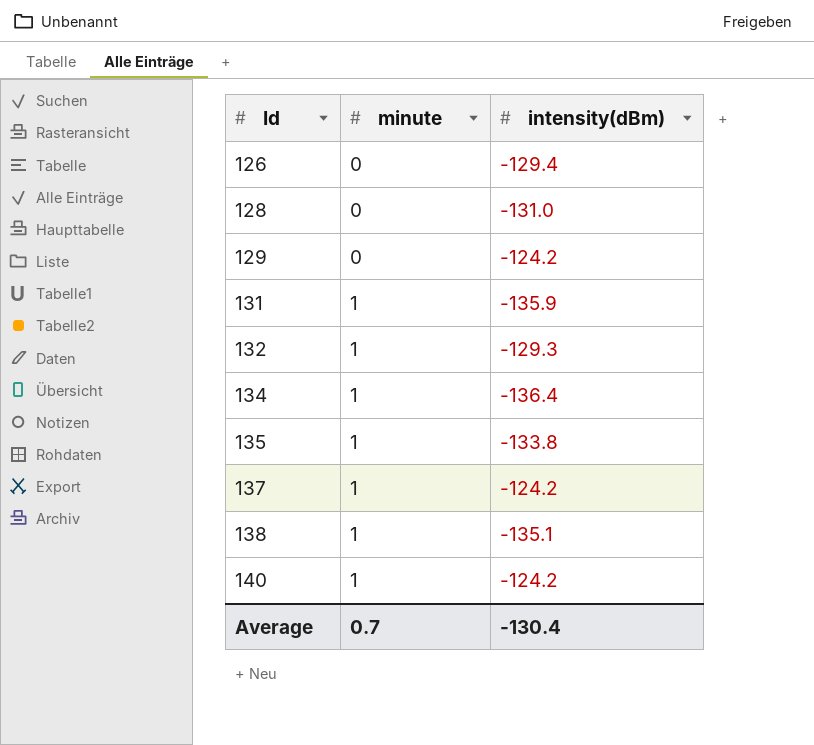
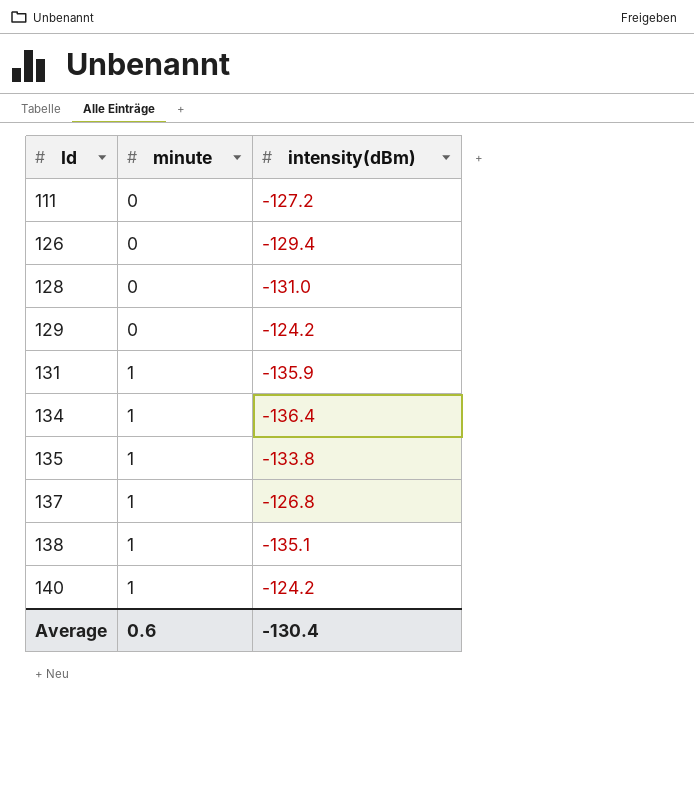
row 132: 1 | -129.3 -> none
row 111: none -> 0 | -127.2
137 | intensity(dBm): -124.2 -> -126.8
Average | minute: 0.7 -> 0.6

